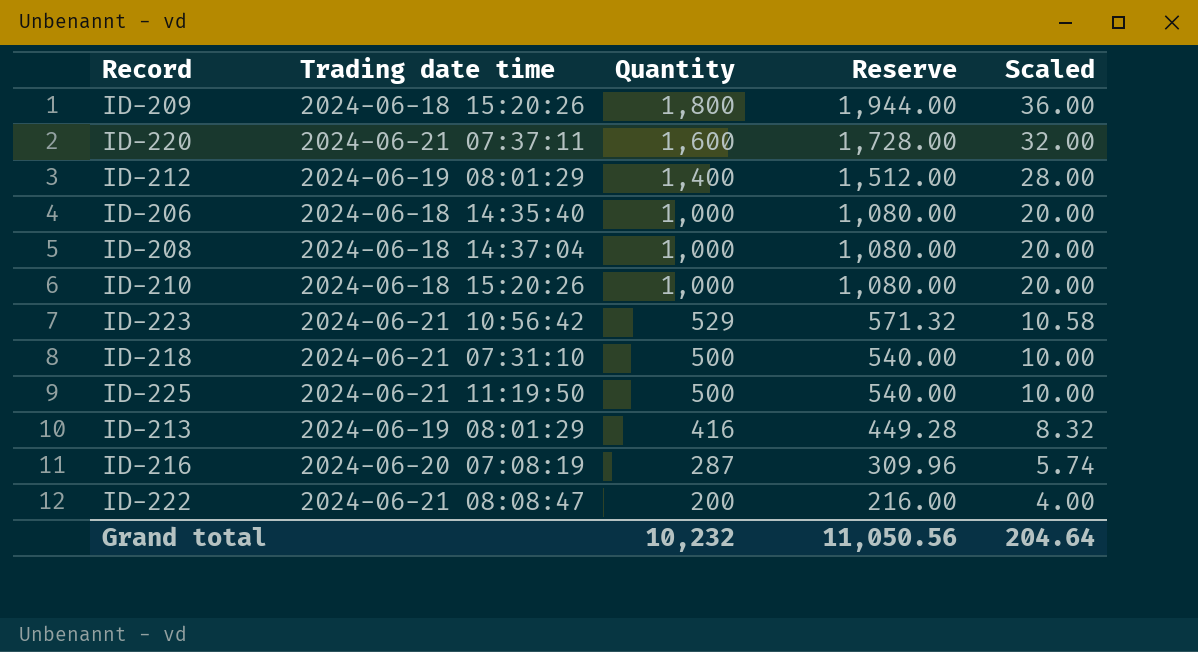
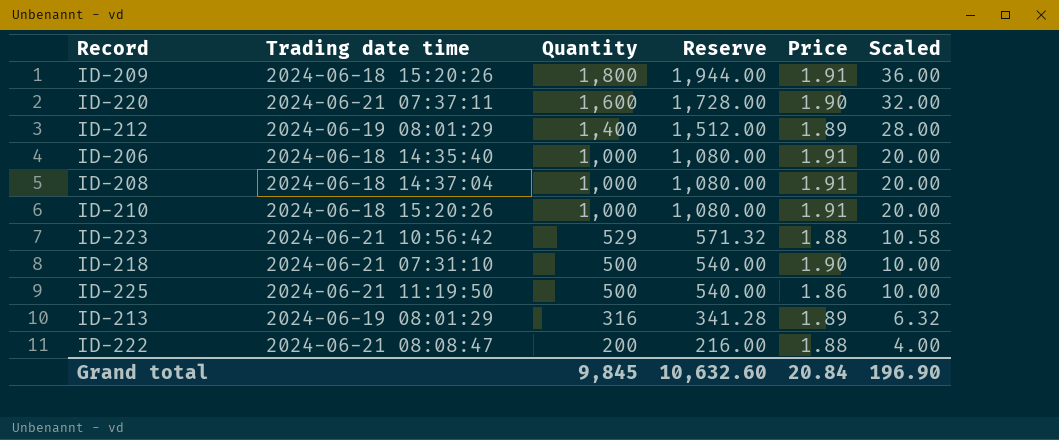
column Price | position: none -> 5
row ID-216: 2024-06-20 07:08:19 | 287 | 309.96 | 5.74 -> none
ID-213 | Quantity: 416 -> 316
ID-213 | Reserve: 449.28 -> 341.28
ID-213 | Scaled: 8.32 -> 6.32
Grand total | Quantity: 10,232 -> 9,845
Grand total | Reserve: 11,050.56 -> 10,632.60
Grand total | Scaled: 204.64 -> 196.90

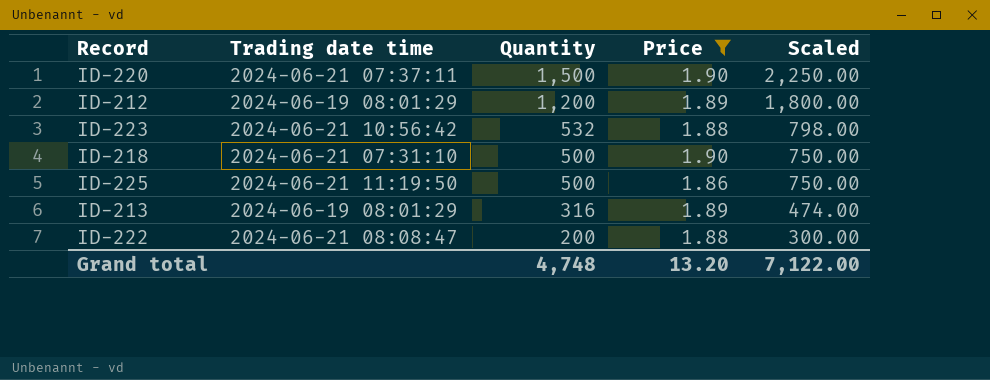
filter: none -> Price != 1.91
column Reserve | formula: [Quantity] * 1.08 -> none
column Scaled | formula: [Quantity] * 0.02 -> [Quantity] * 1.5
ID-220 | Quantity: 1,600 -> 1,500
ID-212 | Quantity: 1,400 -> 1,200
ID-223 | Quantity: 529 -> 532
Grand total | Quantity: 9,845 -> 4,748
Grand total | Price: 20.84 -> 13.20
Grand total | Scaled: 196.90 -> 7,122.00

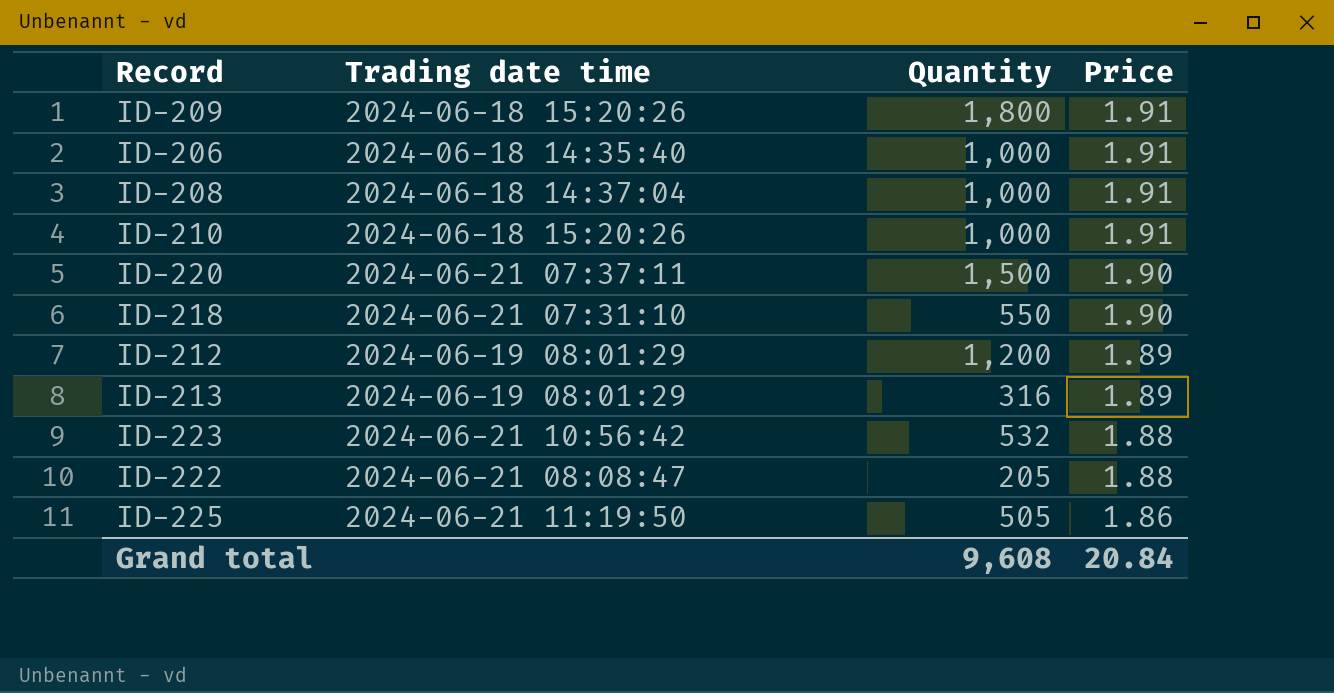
filter: Price != 1.91 -> none
row order: Quantity descending -> Price descending
column Scaled | formula: [Quantity] * 1.5 -> none
ID-218 | Quantity: 500 -> 550
ID-222 | Quantity: 200 -> 205
ID-225 | Quantity: 500 -> 505
Grand total | Quantity: 4,748 -> 9,608
Grand total | Price: 13.20 -> 20.84

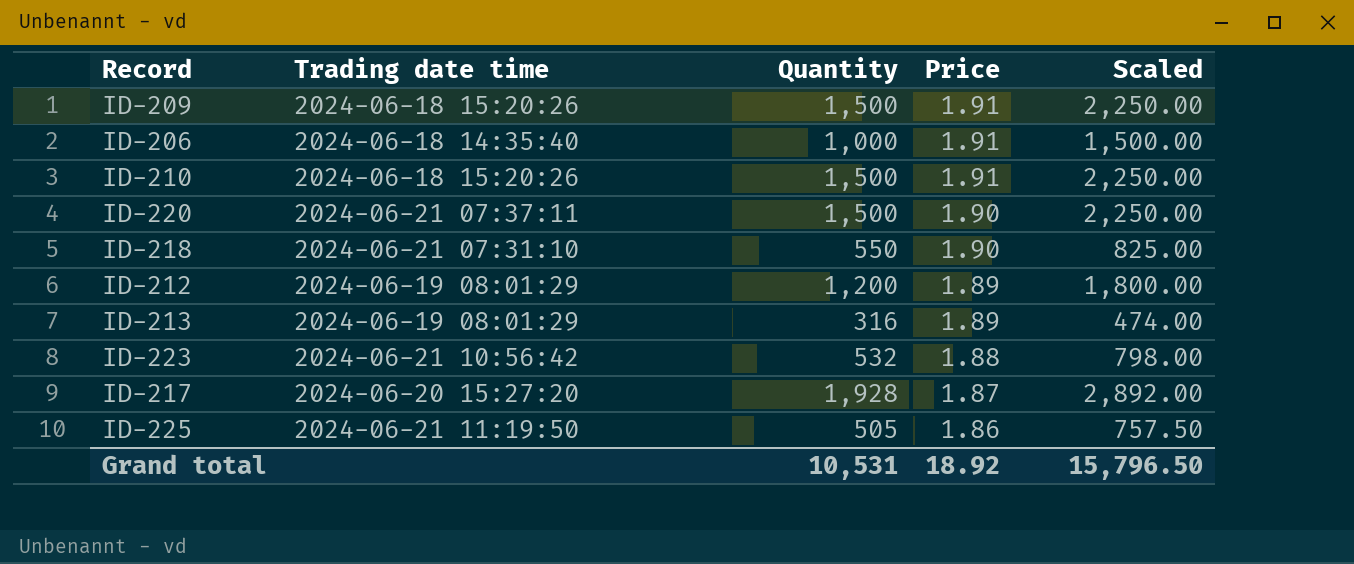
column Scaled | formula: none -> [Quantity] * 1.5
row ID-208: 2024-06-18 14:37:04 | 1,000 | 1.91 -> none
row ID-222: 2024-06-21 08:08:47 | 205 | 1.88 -> none
ID-209 | Quantity: 1,800 -> 1,500
ID-210 | Quantity: 1,000 -> 1,500
row ID-217: none -> 2024-06-20 15:27:20 | 1,928 | 1.87 | 2,892.00
Grand total | Quantity: 9,608 -> 10,531
Grand total | Price: 20.84 -> 18.92

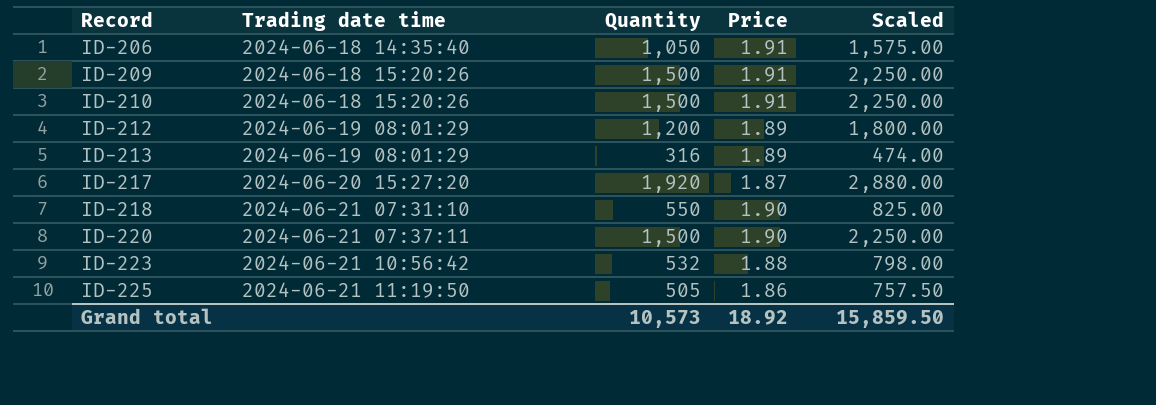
row order: Price descending -> Record ascending
ID-206 | Quantity: 1,000 -> 1,050
ID-206 | Scaled: 1,500.00 -> 1,575.00
ID-217 | Quantity: 1,928 -> 1,920
ID-217 | Scaled: 2,892.00 -> 2,880.00
Grand total | Quantity: 10,531 -> 10,573
Grand total | Scaled: 15,796.50 -> 15,859.50

